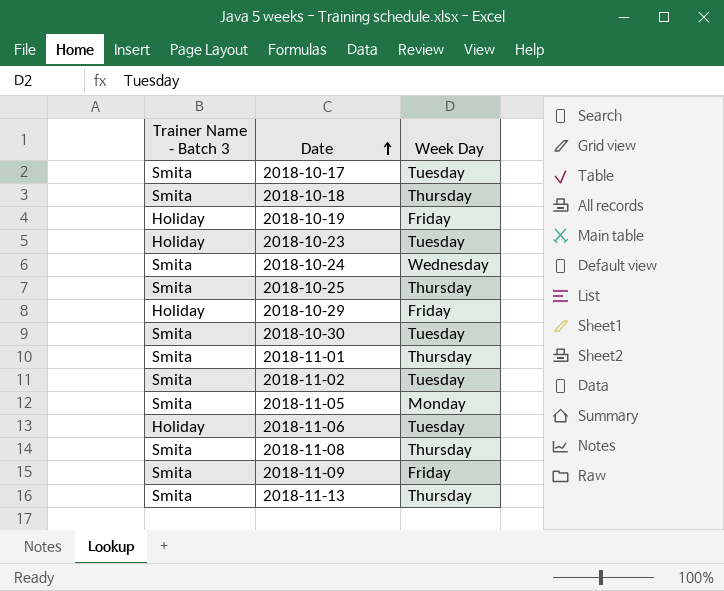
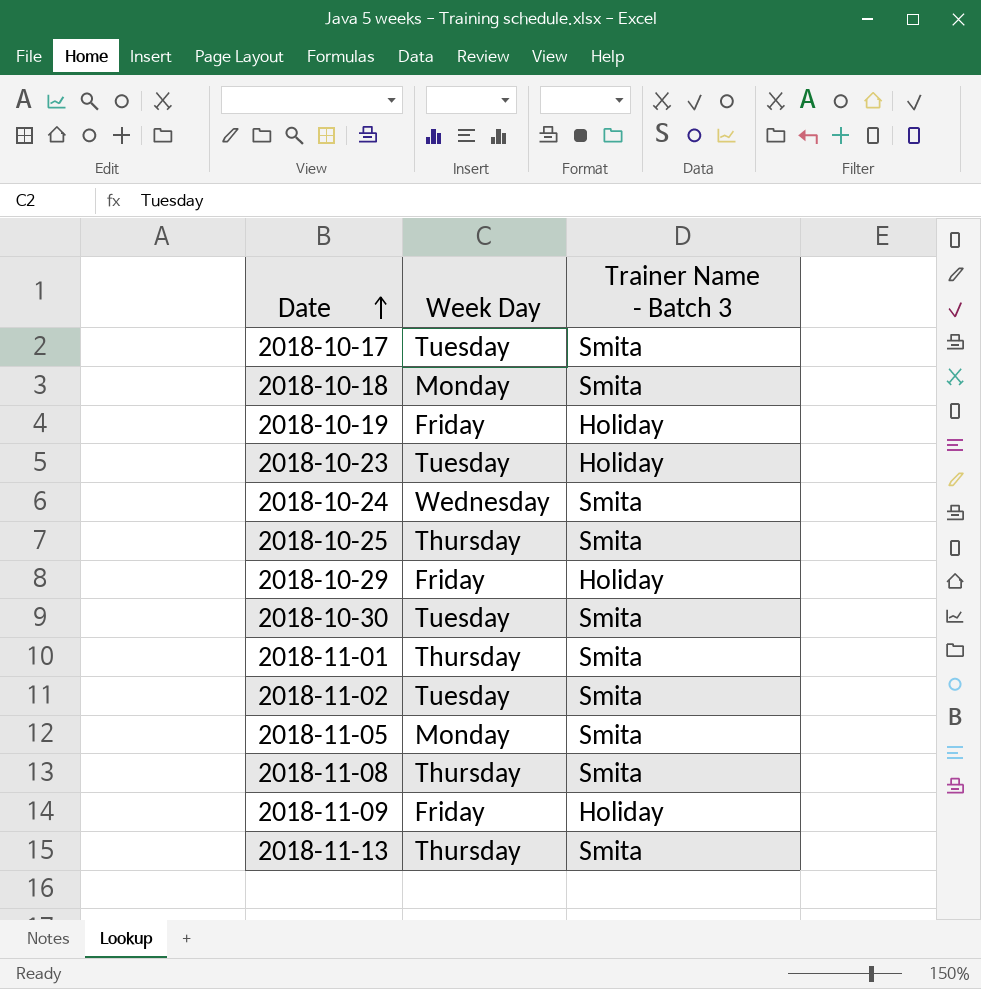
column Trainer Name - Batch 3 | position: 1 -> 3
row 2018-11-06: Holiday | Tuesday -> none
2018-10-18 | Week Day: Thursday -> Monday
2018-11-09 | Trainer Name - Batch 3: Smita -> Holiday

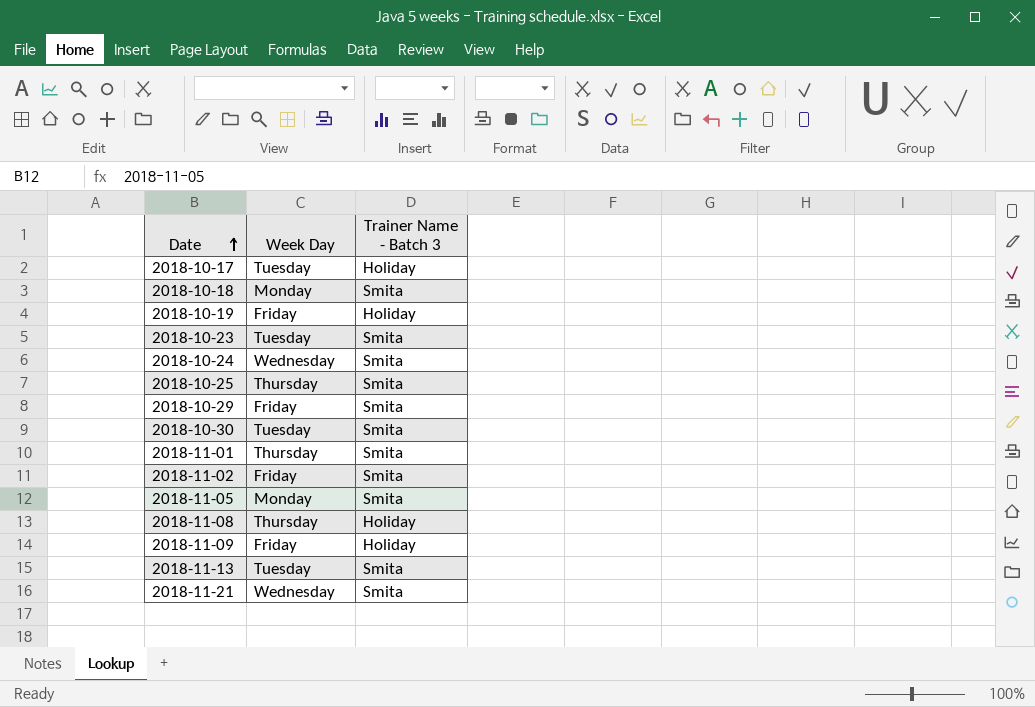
2018-10-17 | Trainer Name - Batch 3: Smita -> Holiday
2018-10-23 | Trainer Name - Batch 3: Holiday -> Smita
2018-10-29 | Trainer Name - Batch 3: Holiday -> Smita
2018-11-02 | Week Day: Tuesday -> Friday
2018-11-08 | Trainer Name - Batch 3: Smita -> Holiday
2018-11-13 | Week Day: Thursday -> Tuesday
row 2018-11-21: none -> Wednesday | Smita

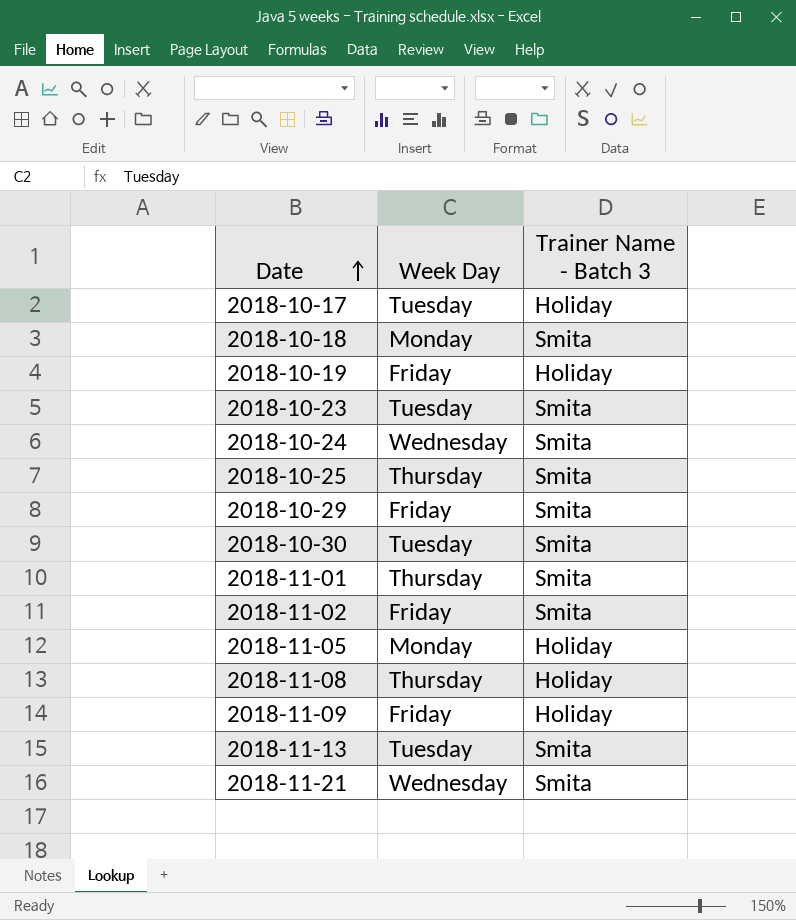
2018-11-05 | Trainer Name - Batch 3: Smita -> Holiday

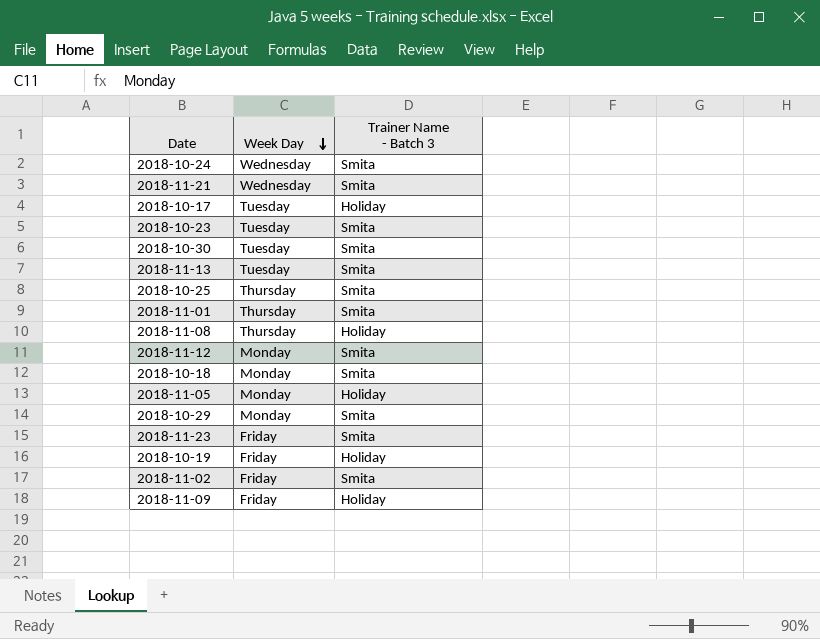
row order: Date ascending -> Week Day descending
row 2018-11-12: none -> Monday | Smita
2018-10-29 | Week Day: Friday -> Monday
row 2018-11-23: none -> Friday | Smita

